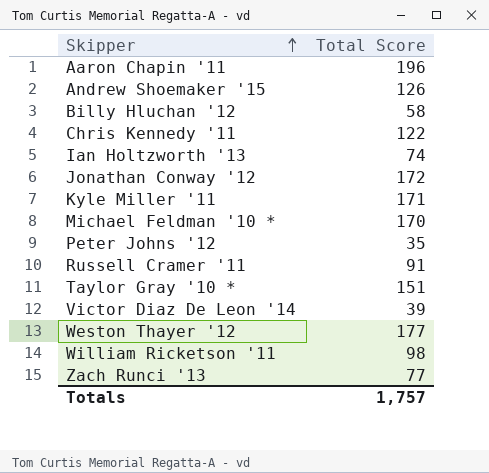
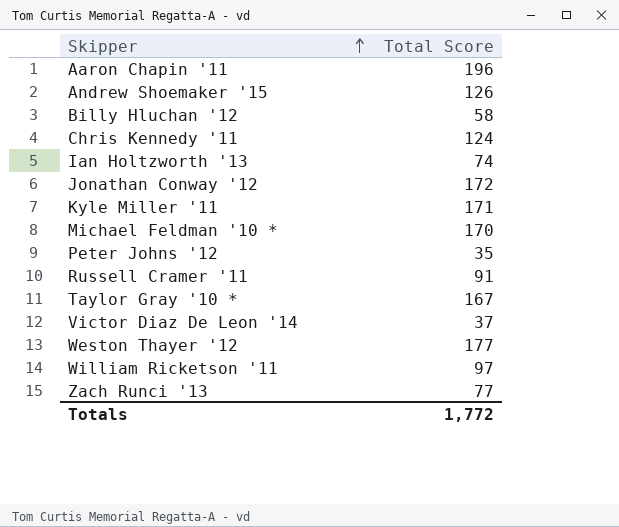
Chris Kennedy '11 | Total Score: 122 -> 124
Taylor Gray '10 * | Total Score: 151 -> 167
Victor Diaz De Leon '14 | Total Score: 39 -> 37
William Ricketson '11 | Total Score: 98 -> 97
Totals | Total Score: 1,757 -> 1,772

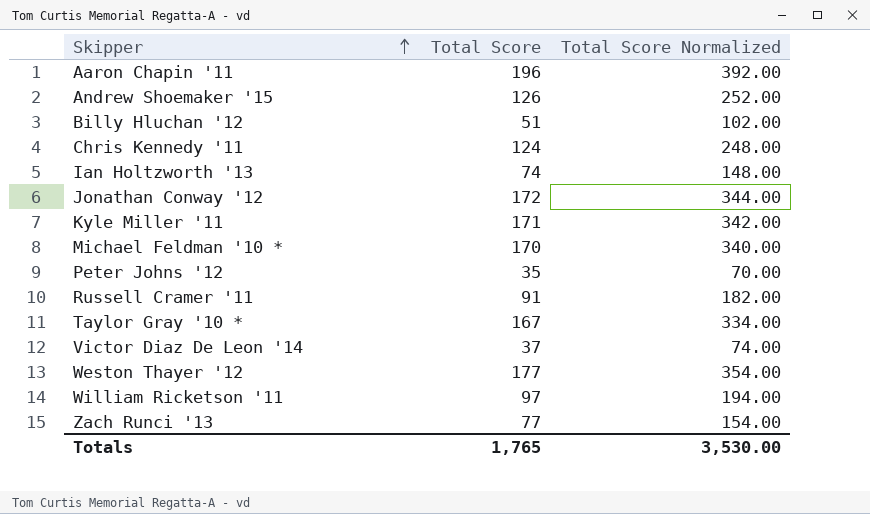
column Total Score Normalized | formula: none -> [Total Score] * 2
Billy Hluchan '12 | Total Score: 58 -> 51
Totals | Total Score: 1,772 -> 1,765

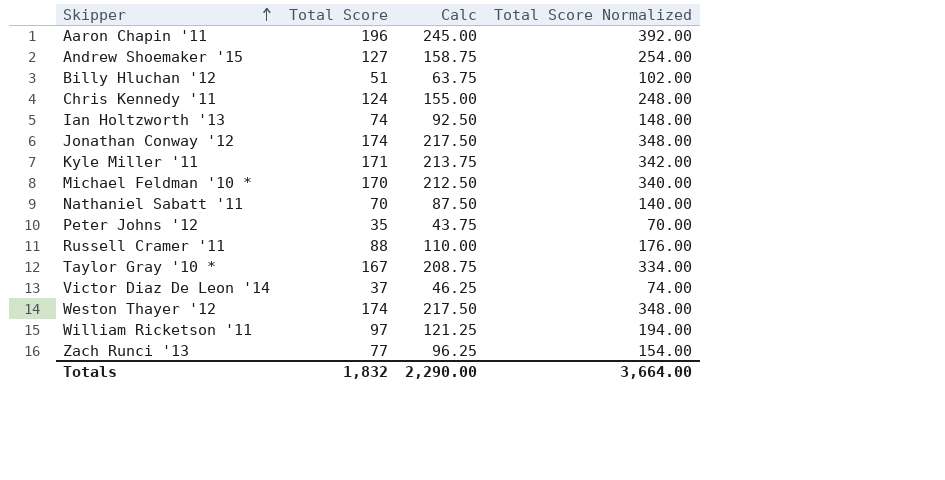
column Calc | formula: none -> [Total Score] * 1.25
Andrew Shoemaker '15 | Total Score: 126 -> 127
Andrew Shoemaker '15 | Total Score Normalized: 252.00 -> 254.00
Jonathan Conway '12 | Total Score: 172 -> 174
Jonathan Conway '12 | Total Score Normalized: 344.00 -> 348.00
row Nathaniel Sabatt '11: none -> 70 | 87.50 | 140.00
Russell Cramer '11 | Total Score: 91 -> 88
Russell Cramer '11 | Total Score Normalized: 182.00 -> 176.00
Weston Thayer '12 | Total Score: 177 -> 174
Weston Thayer '12 | Total Score Normalized: 354.00 -> 348.00
Totals | Total Score: 1,765 -> 1,832
Totals | Total Score Normalized: 3,530.00 -> 3,664.00

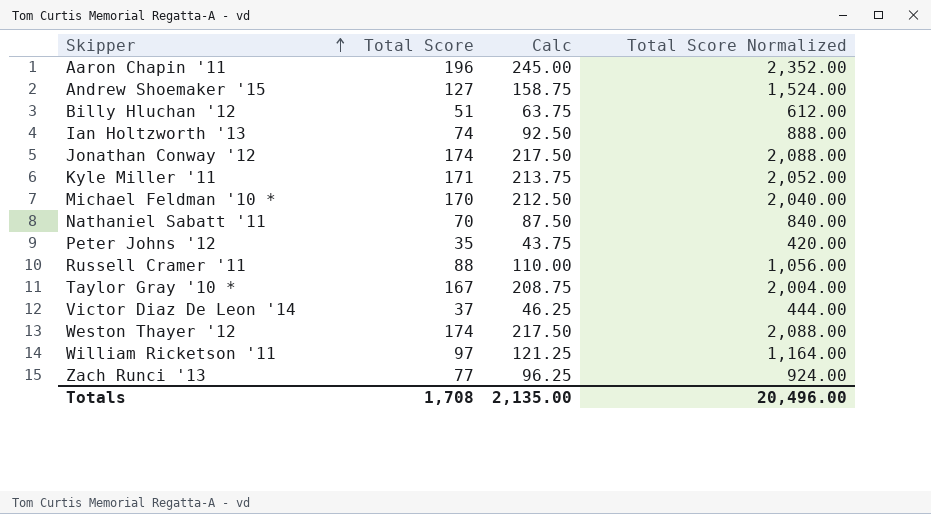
column Total Score Normalized | formula: [Total Score] * 2 -> [Total Score] * 12
row Chris Kennedy '11: 124 | 155.00 | 248.00 -> none
Totals | Total Score: 1,832 -> 1,708
Totals | Calc: 2,290.00 -> 2,135.00
Totals | Total Score Normalized: 3,664.00 -> 20,496.00

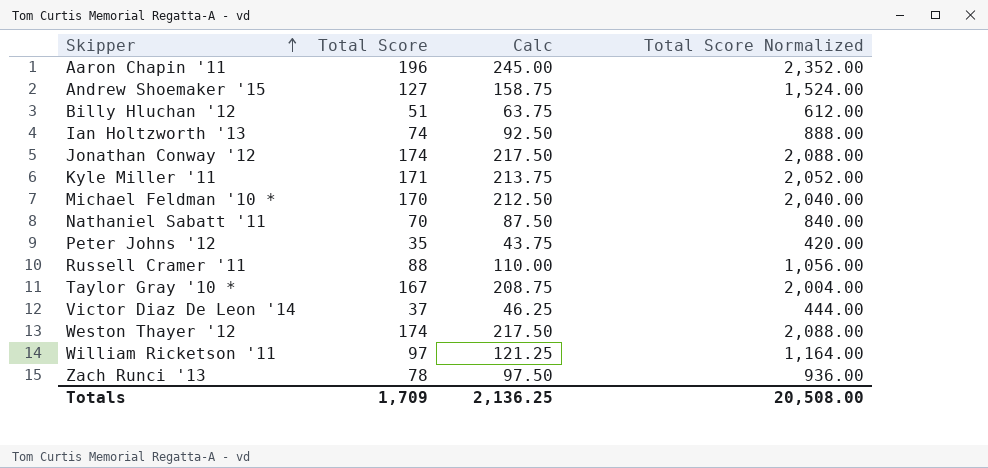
Zach Runci '13 | Total Score: 77 -> 78
Zach Runci '13 | Calc: 96.25 -> 97.50
Zach Runci '13 | Total Score Normalized: 924.00 -> 936.00
Totals | Total Score: 1,708 -> 1,709
Totals | Calc: 2,135.00 -> 2,136.25
Totals | Total Score Normalized: 20,496.00 -> 20,508.00

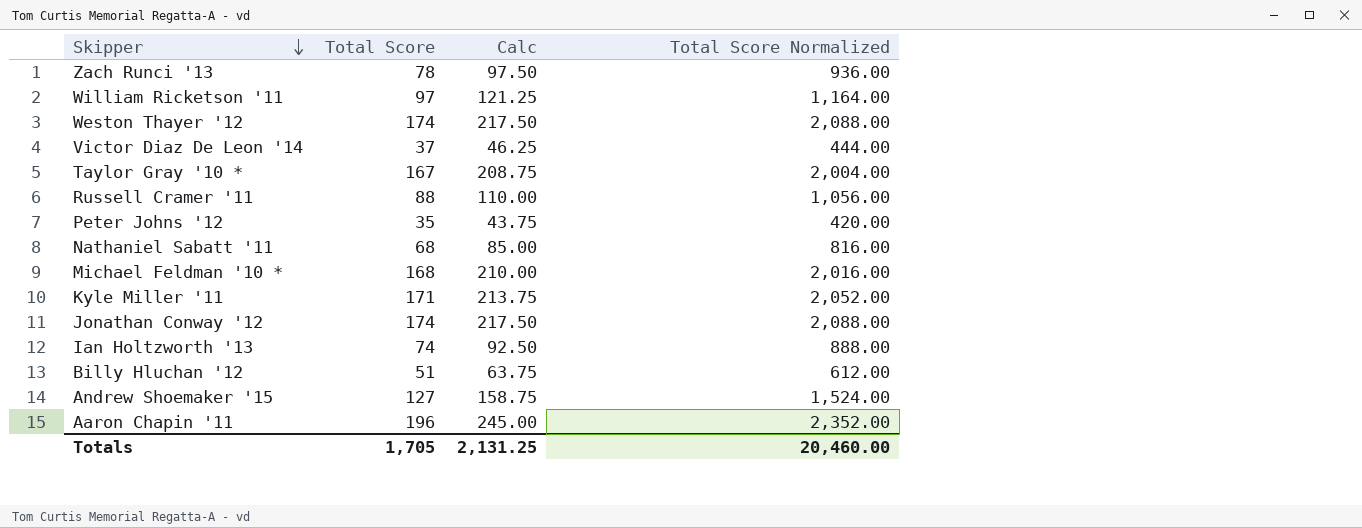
row order: Skipper ascending -> Skipper descending
Nathaniel Sabatt '11 | Total Score: 70 -> 68
Nathaniel Sabatt '11 | Calc: 87.50 -> 85.00
Nathaniel Sabatt '11 | Total Score Normalized: 840.00 -> 816.00
Michael Feldman '10 * | Total Score: 170 -> 168
Michael Feldman '10 * | Calc: 212.50 -> 210.00
Michael Feldman '10 * | Total Score Normalized: 2,040.00 -> 2,016.00
Totals | Total Score: 1,709 -> 1,705
Totals | Calc: 2,136.25 -> 2,131.25
Totals | Total Score Normalized: 20,508.00 -> 20,460.00

